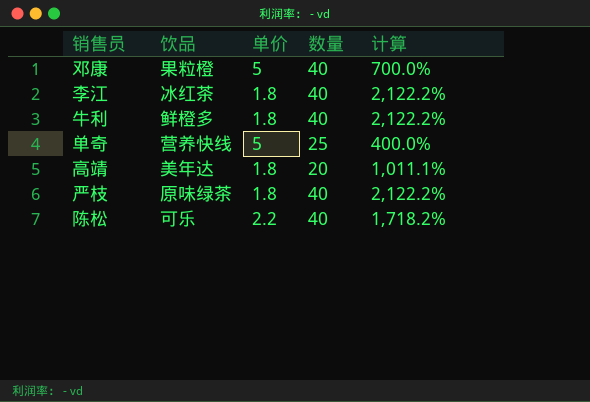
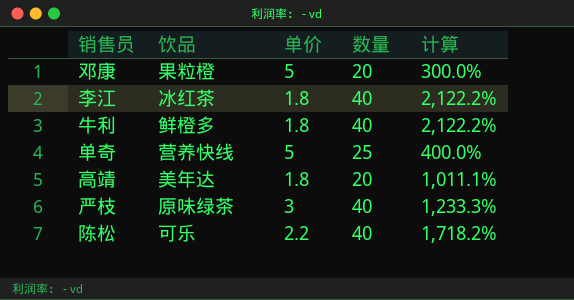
邓康 | 数量: 40 -> 20
邓康 | 计算: 700.0% -> 300.0%
严枝 | 单价: 1.8 -> 3
严枝 | 计算: 2,122.2% -> 1,233.3%

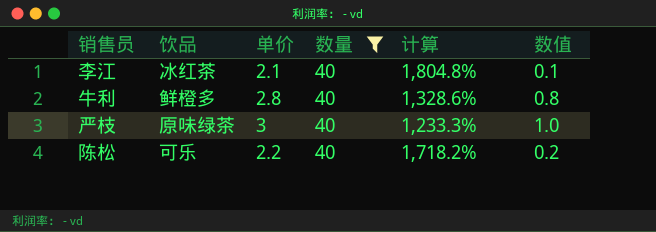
filter: none -> 数量 = 40
column 数值 | formula: none -> [单价] - 2
李江 | 单价: 1.8 -> 2.1
李江 | 计算: 2,122.2% -> 1,804.8%
牛利 | 单价: 1.8 -> 2.8
牛利 | 计算: 2,122.2% -> 1,328.6%

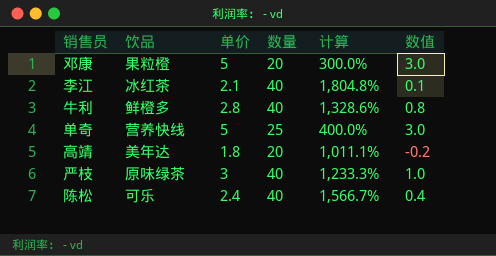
filter: 数量 = 40 -> none
陈松 | 单价: 2.2 -> 2.4
陈松 | 计算: 1,718.2% -> 1,566.7%
陈松 | 数值: 0.2 -> 0.4

